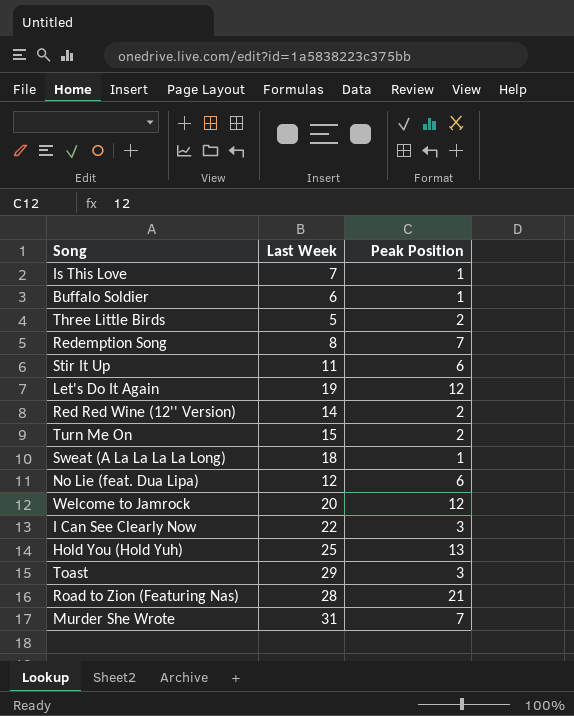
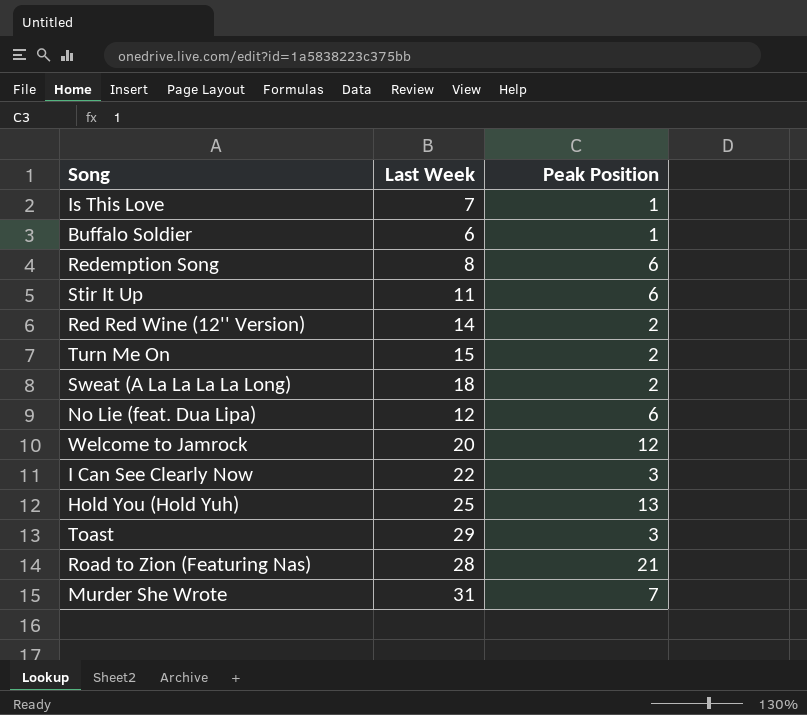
row Three Little Birds: 5 | 2 -> none
row Let's Do It Again: 19 | 12 -> none
Redemption Song | Peak Position: 7 -> 6
Sweat (A La La La La Long) | Peak Position: 1 -> 2

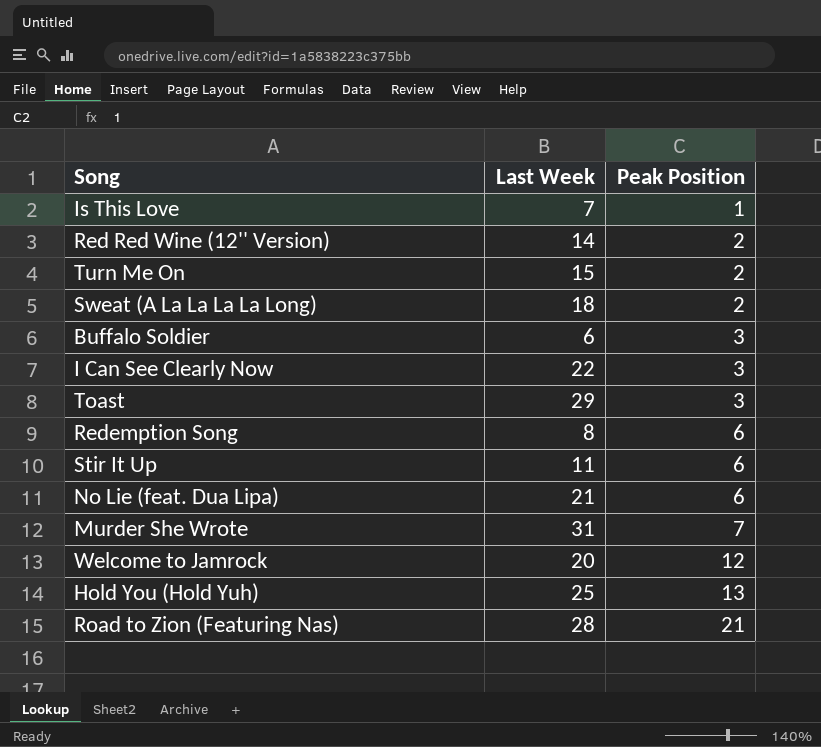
row order: none -> Peak Position ascending
Buffalo Soldier | Peak Position: 1 -> 3
No Lie (feat. Dua Lipa) | Last Week: 12 -> 21

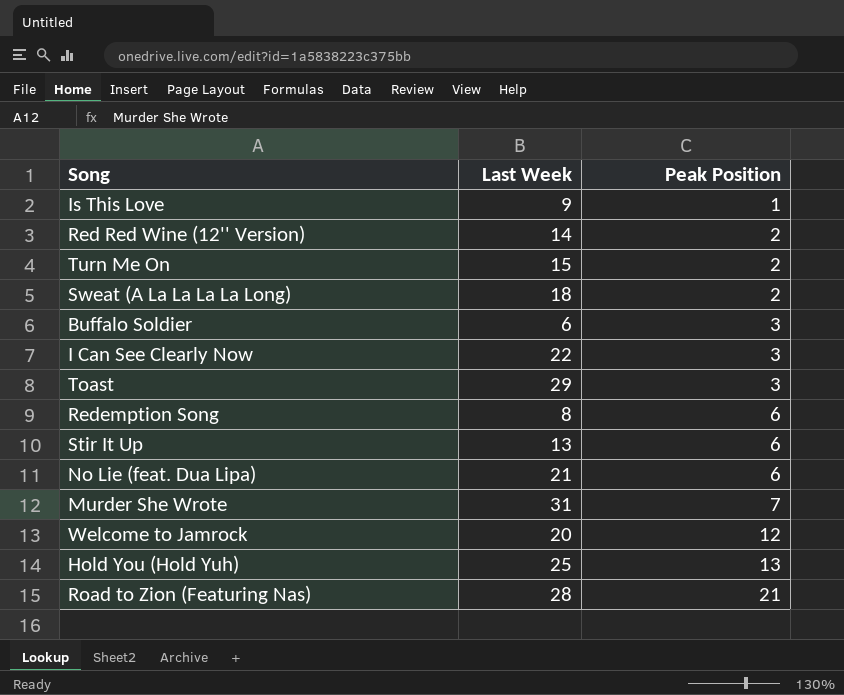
Is This Love | Last Week: 7 -> 9
Stir It Up | Last Week: 11 -> 13

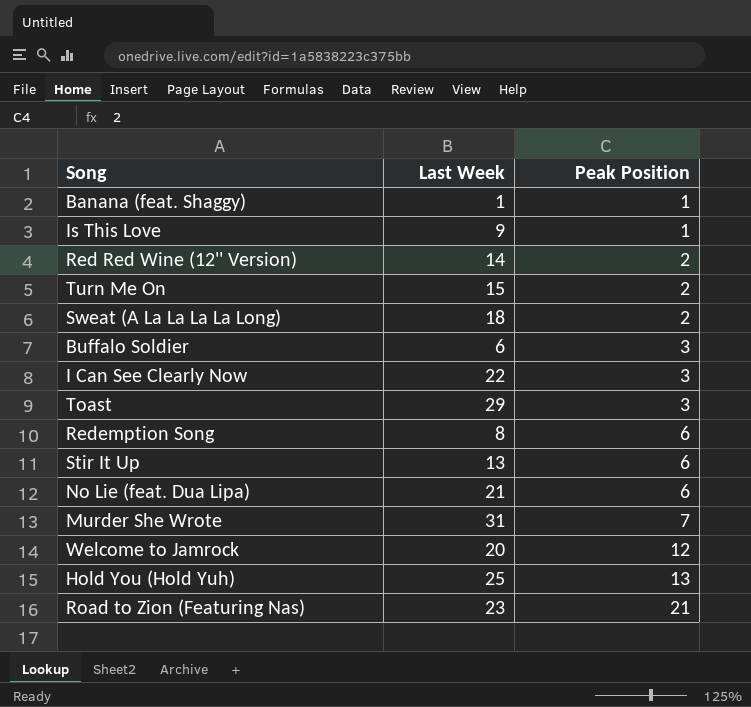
row Banana (feat. Shaggy): none -> 1 | 1
Road to Zion (Featuring Nas) | Last Week: 28 -> 23

